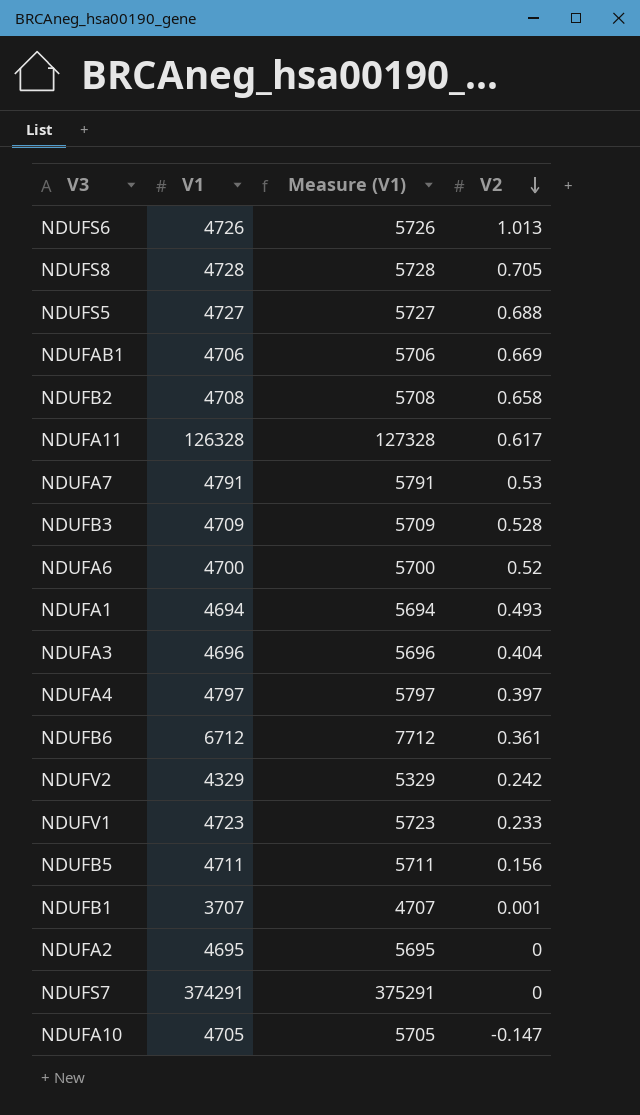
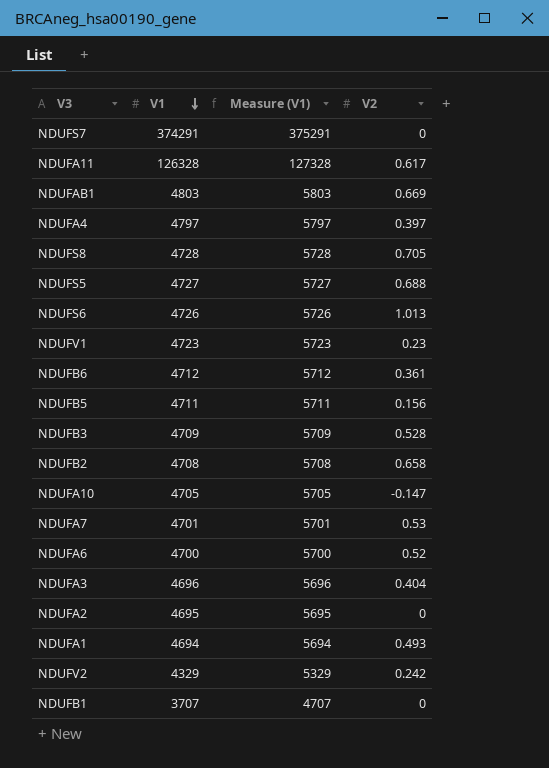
row order: V2 descending -> V1 descending
NDUFAB1 | V1: 4706 -> 4803
NDUFAB1 | Measure (V1): 5706 -> 5803
NDUFV1 | V2: 0.233 -> 0.23
NDUFB6 | V1: 6712 -> 4712
NDUFB6 | Measure (V1): 7712 -> 5712
NDUFA7 | V1: 4791 -> 4701
NDUFA7 | Measure (V1): 5791 -> 5701
NDUFB1 | V2: 0.001 -> 0

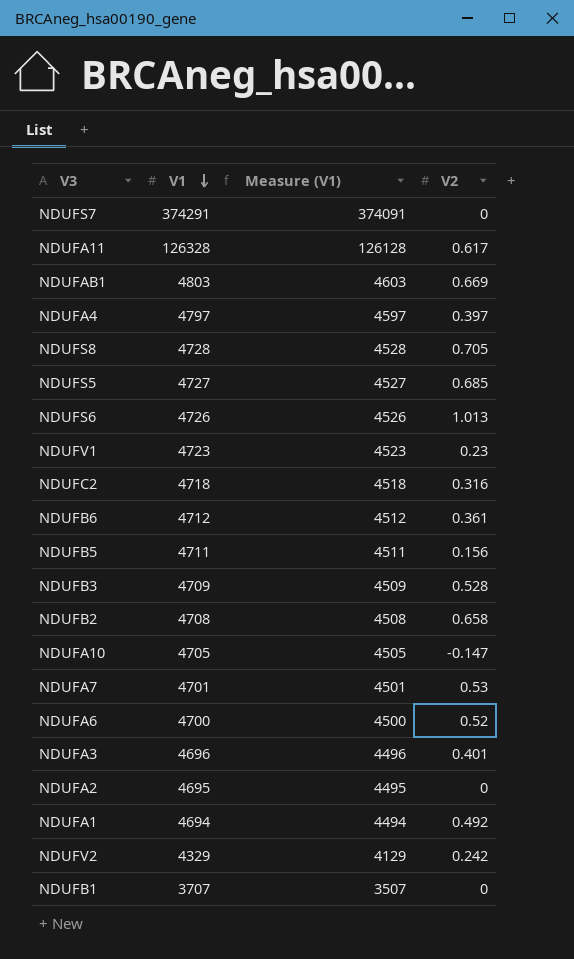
column Measure (V1) | formula: [V1] + 1000 -> [V1] - 200
NDUFS5 | V2: 0.688 -> 0.685
row NDUFC2: none -> 4718 | 4518 | 0.316
NDUFA3 | V2: 0.404 -> 0.401
NDUFA1 | V2: 0.493 -> 0.492

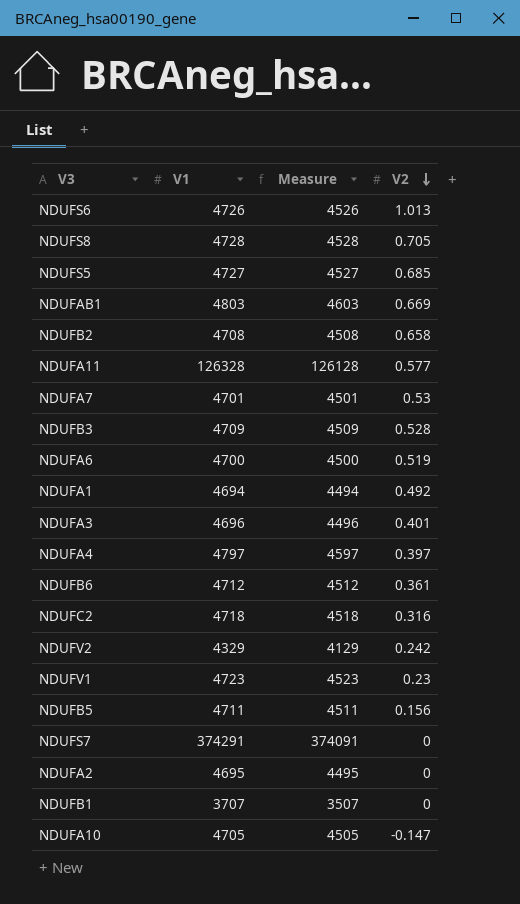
row order: V1 descending -> V2 descending
column name: Measure (V1) -> Measure
NDUFA11 | V2: 0.617 -> 0.577
NDUFA6 | V2: 0.52 -> 0.519

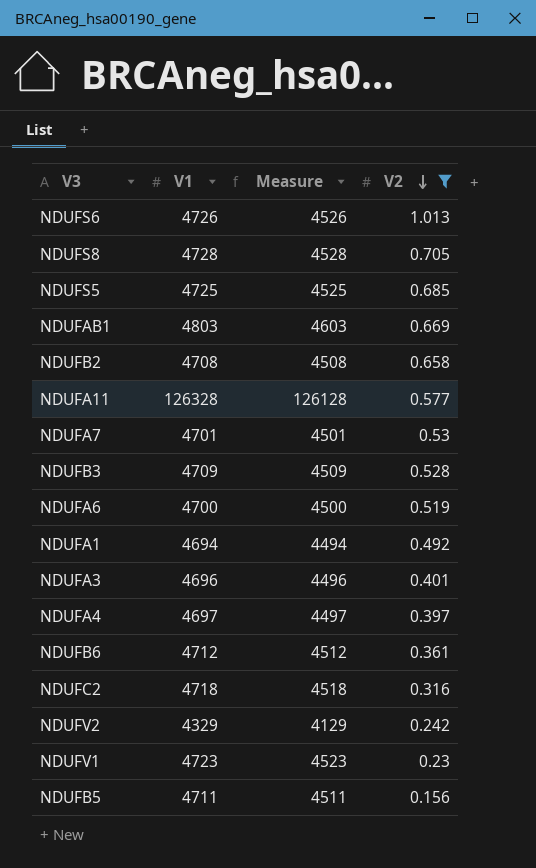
filter: none -> V2 >= 0.156
NDUFS5 | V1: 4727 -> 4725
NDUFS5 | Measure: 4527 -> 4525
NDUFA4 | V1: 4797 -> 4697
NDUFA4 | Measure: 4597 -> 4497

